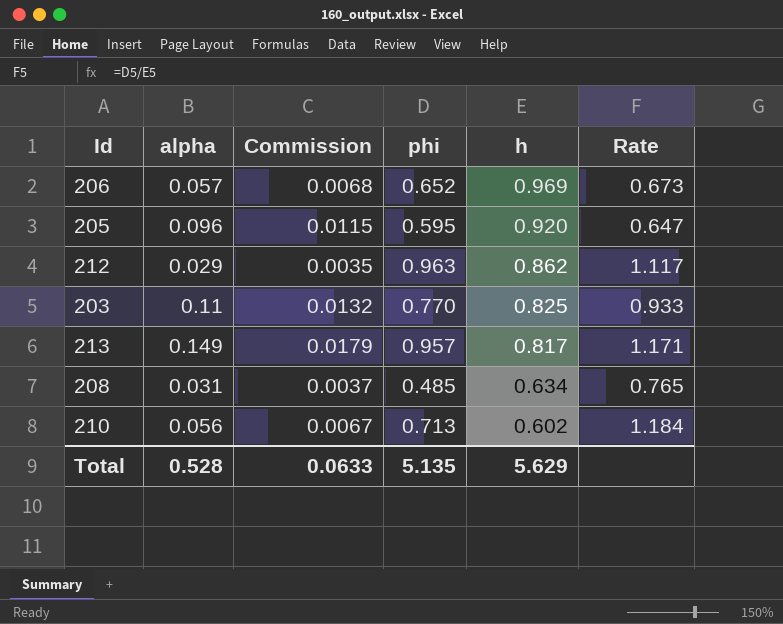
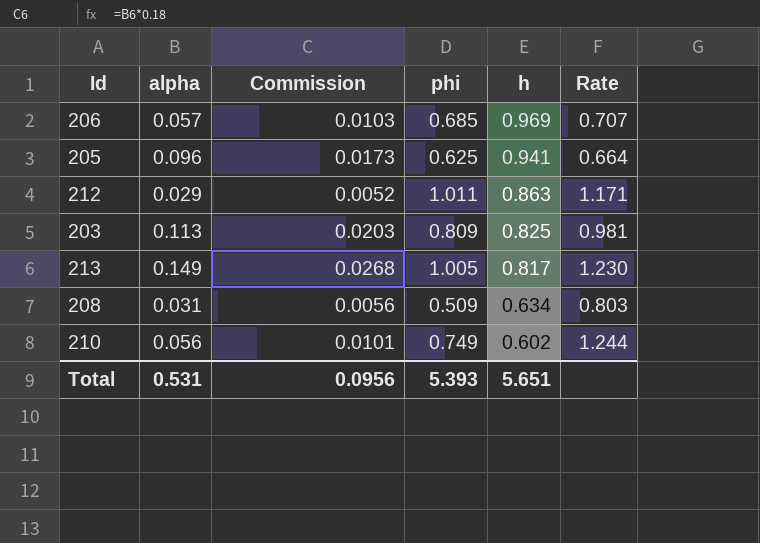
column Commission | formula: [alpha] * 0.12 -> [alpha] * 0.18
206 | phi: 0.652 -> 0.685
206 | Rate: 0.673 -> 0.707
205 | phi: 0.595 -> 0.625
205 | h: 0.920 -> 0.941
205 | Rate: 0.647 -> 0.664
212 | phi: 0.963 -> 1.011
212 | h: 0.862 -> 0.863
212 | Rate: 1.117 -> 1.171
203 | alpha: 0.11 -> 0.113
203 | phi: 0.770 -> 0.809
203 | Rate: 0.933 -> 0.981
213 | phi: 0.957 -> 1.005
213 | Rate: 1.171 -> 1.230
208 | phi: 0.485 -> 0.509
208 | Rate: 0.765 -> 0.803
210 | phi: 0.713 -> 0.749
210 | Rate: 1.184 -> 1.244
Total | alpha: 0.528 -> 0.531
Total | Commission: 0.0633 -> 0.0956
Total | phi: 5.135 -> 5.393
Total | h: 5.629 -> 5.651

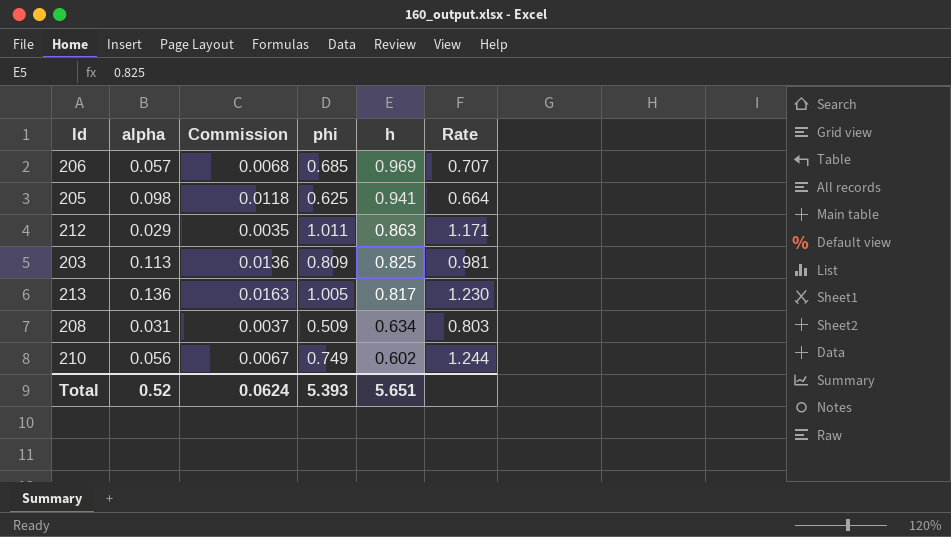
column Commission | formula: [alpha] * 0.18 -> [alpha] * 0.12
205 | alpha: 0.096 -> 0.098
213 | alpha: 0.149 -> 0.136
Total | alpha: 0.531 -> 0.52
Total | Commission: 0.0956 -> 0.0624

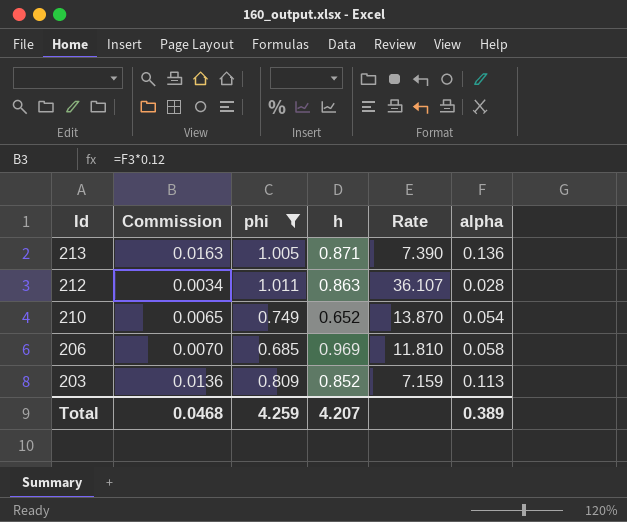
filter: none -> phi >= 0.685
row order: h descending -> Id descending
column Rate | formula: [phi] / [h] -> [phi] / [alpha]
column alpha | position: 2 -> 6
213 | h: 0.817 -> 0.871
212 | Commission: 0.0035 -> 0.0034
212 | alpha: 0.029 -> 0.028
210 | Commission: 0.0067 -> 0.0065
210 | h: 0.602 -> 0.652
210 | alpha: 0.056 -> 0.054
206 | Commission: 0.0068 -> 0.0070
206 | alpha: 0.057 -> 0.058
203 | h: 0.825 -> 0.852
Total | Commission: 0.0624 -> 0.0468
Total | phi: 5.393 -> 4.259
Total | h: 5.651 -> 4.207
Total | alpha: 0.52 -> 0.389

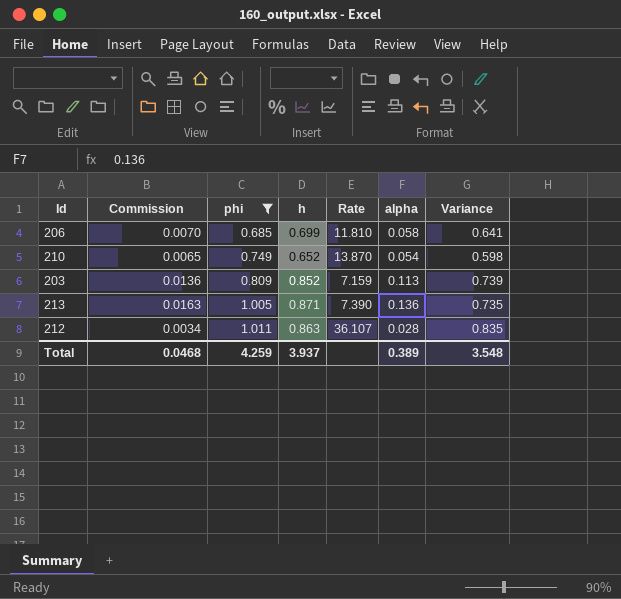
row order: Id descending -> phi ascending
column Variance | formula: none -> [h] - [alpha]
206 | h: 0.969 -> 0.699
Total | h: 4.207 -> 3.937

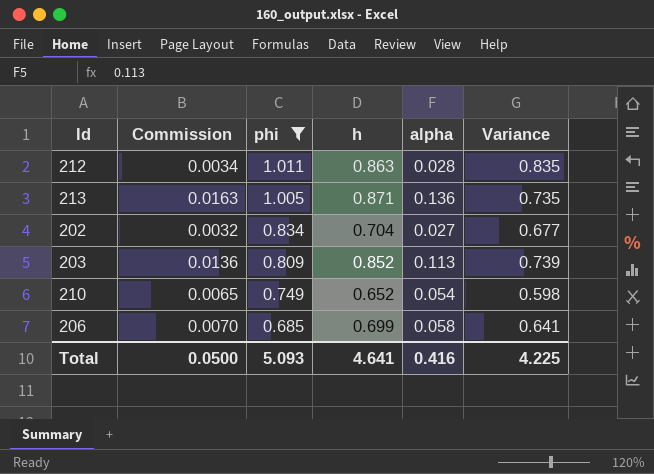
row order: phi ascending -> phi descending
column Rate | formula: [phi] / [alpha] -> none
row 202: none -> 0.0032 | 0.834 | 0.704 | 0.027 | 0.677
Total | Commission: 0.0468 -> 0.0500
Total | phi: 4.259 -> 5.093
Total | h: 3.937 -> 4.641
Total | alpha: 0.389 -> 0.416
Total | Variance: 3.548 -> 4.225

